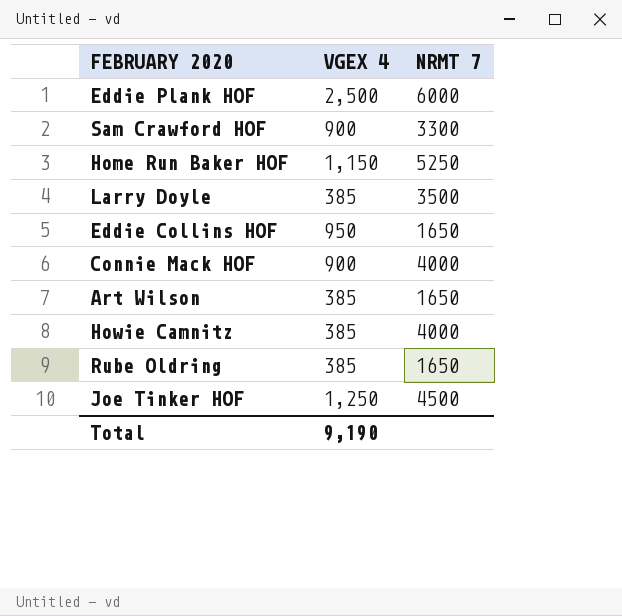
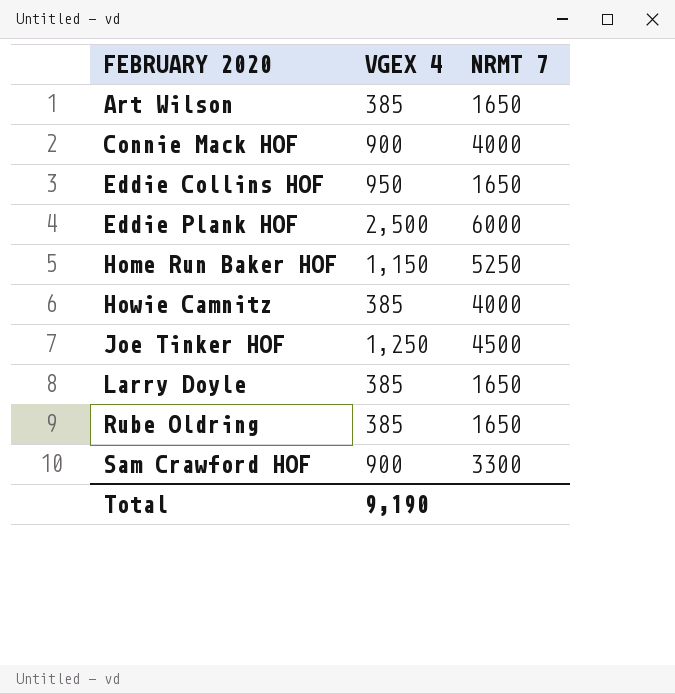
row order: none -> FEBRUARY 2020 ascending
Larry Doyle | NRMT 7: 3500 -> 1650

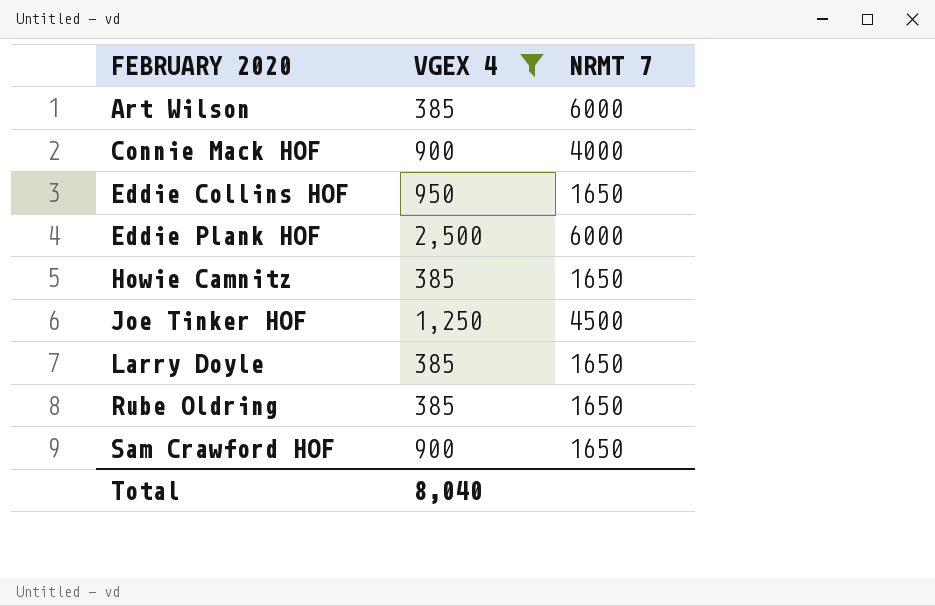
filter: none -> VGEX 4 != 1,150
Art Wilson | NRMT 7: 1650 -> 6000
Howie Camnitz | NRMT 7: 4000 -> 1650
Sam Crawford HOF | NRMT 7: 3300 -> 1650
Total | VGEX 4: 9,190 -> 8,040

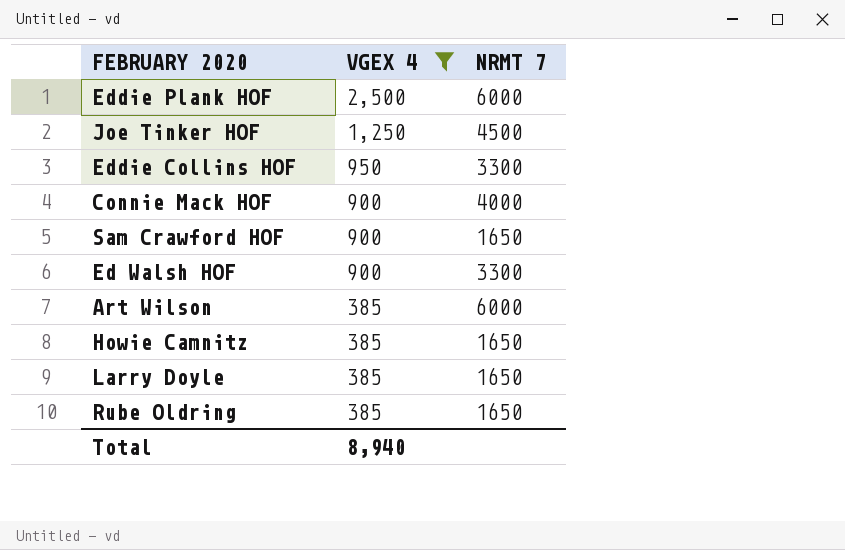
row order: FEBRUARY 2020 ascending -> VGEX 4 descending
Eddie Collins HOF | NRMT 7: 1650 -> 3300
row Ed Walsh HOF: none -> 900 | 3300
Total | VGEX 4: 8,040 -> 8,940

